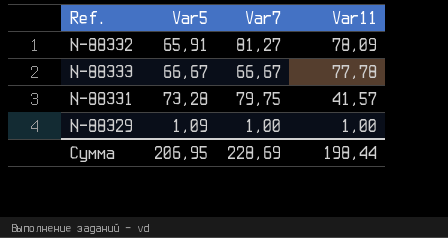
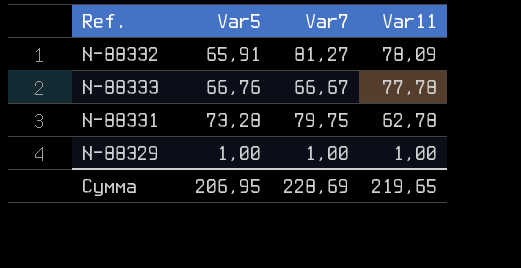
N-88333 | Var5: 66,67 -> 66,76
N-88331 | Var11: 41,57 -> 62,78
N-88329 | Var5: 1,09 -> 1,00
Сумма | Var11: 198,44 -> 219,65

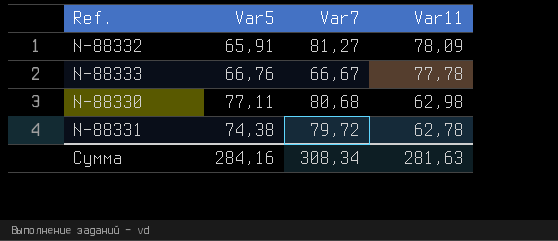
row N-88329: 1,00 | 1,00 | 1,00 -> none
row N-88330: none -> 77,11 | 80,68 | 62,98
N-88331 | Var5: 73,28 -> 74,38
N-88331 | Var7: 79,75 -> 79,72
Сумма | Var5: 206,95 -> 284,16
Сумма | Var7: 228,69 -> 308,34
Сумма | Var11: 219,65 -> 281,63

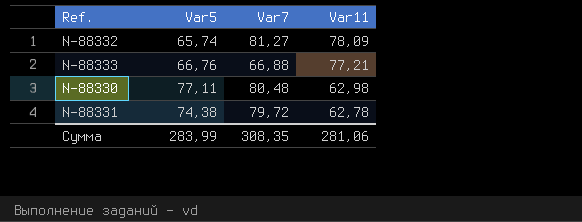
N-88332 | Var5: 65,91 -> 65,74
N-88333 | Var7: 66,67 -> 66,88
N-88333 | Var11: 77,78 -> 77,21
N-88330 | Var7: 80,68 -> 80,48
Сумма | Var5: 284,16 -> 283,99
Сумма | Var7: 308,34 -> 308,35
Сумма | Var11: 281,63 -> 281,06

